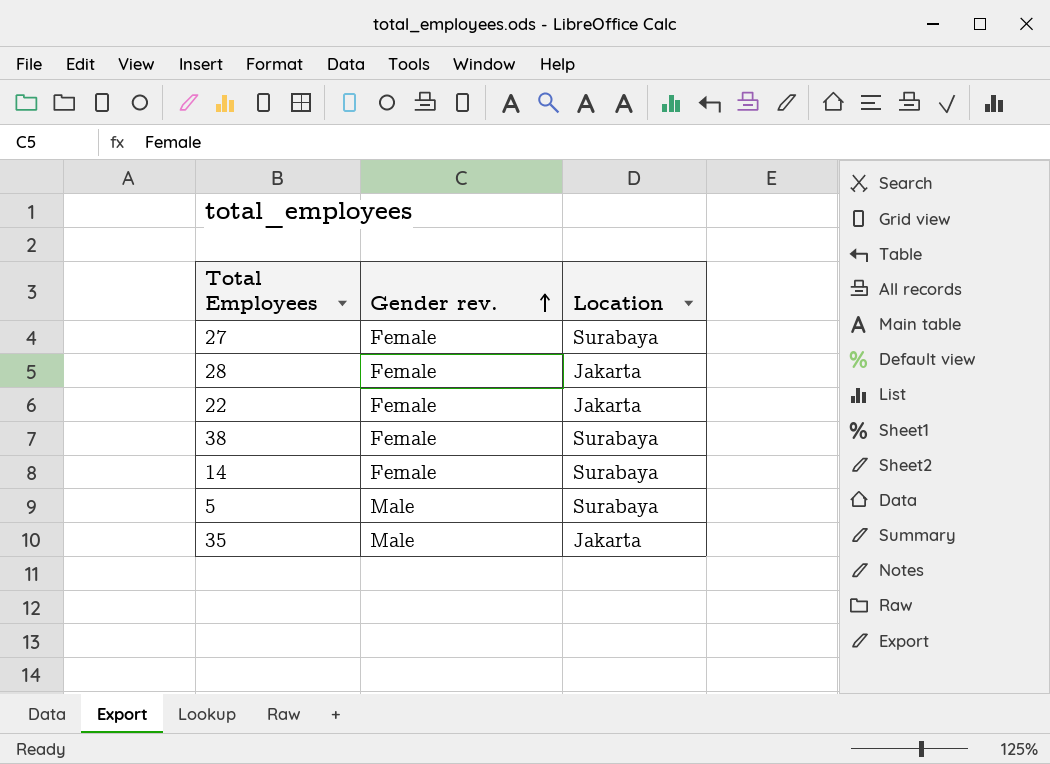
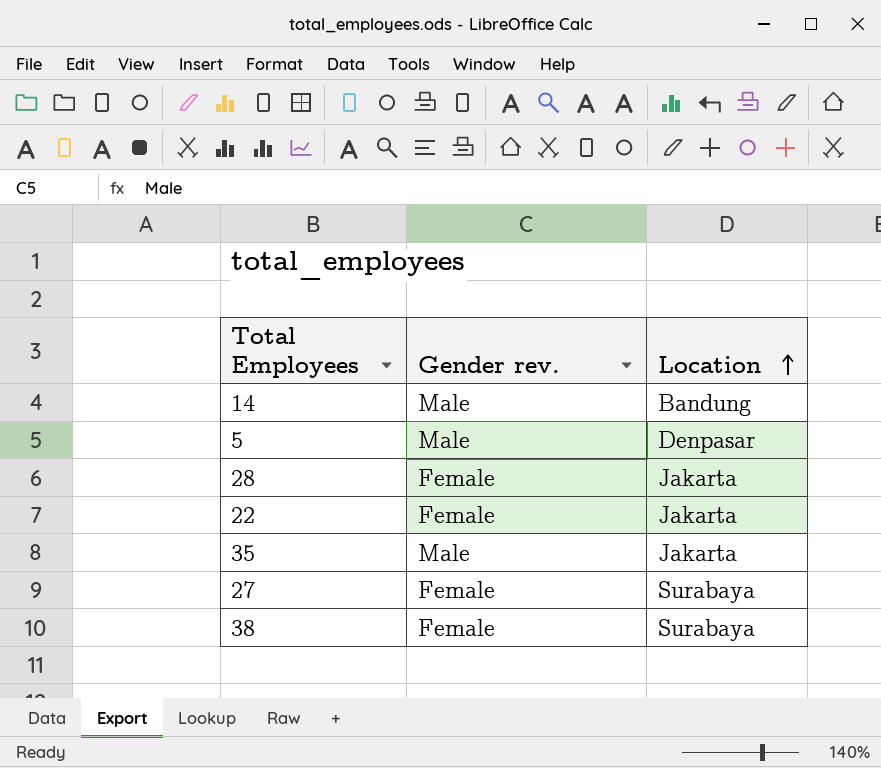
row order: Gender rev. ascending -> Location ascending
14 | Gender rev.: Female -> Male
14 | Location: Surabaya -> Bandung
5 | Location: Surabaya -> Denpasar

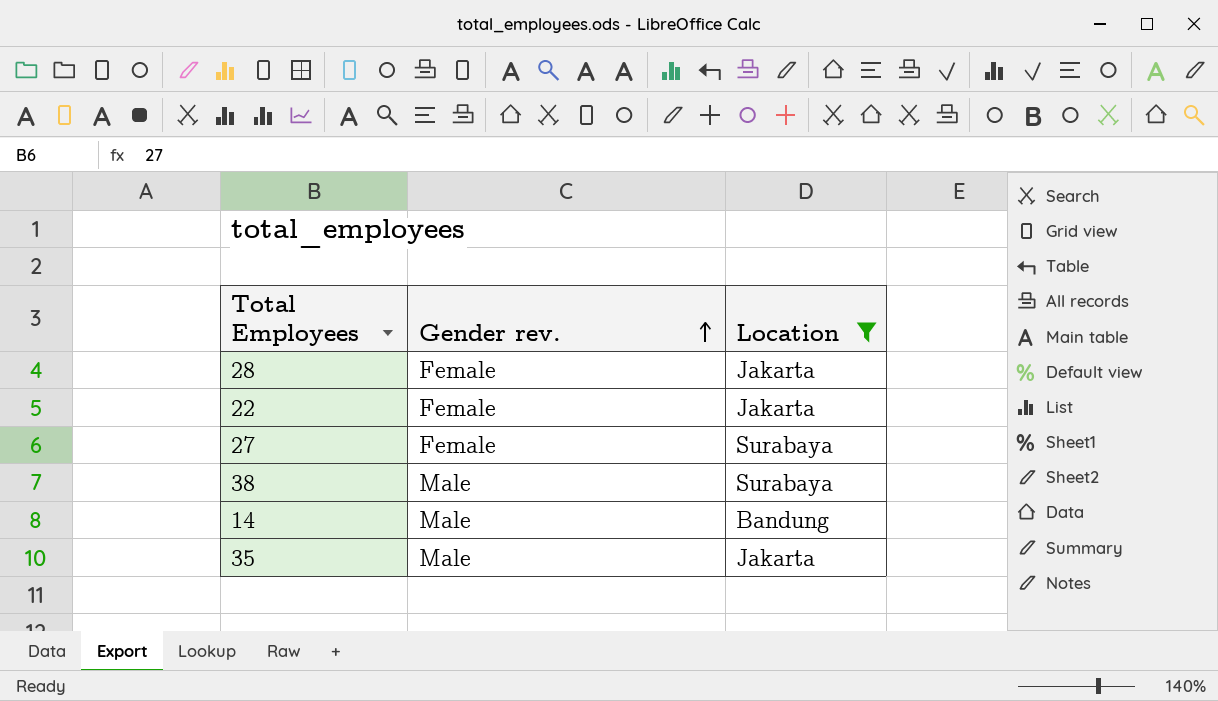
filter: none -> Location != Denpasar
row order: Location ascending -> Gender rev. ascending
38 | Gender rev.: Female -> Male

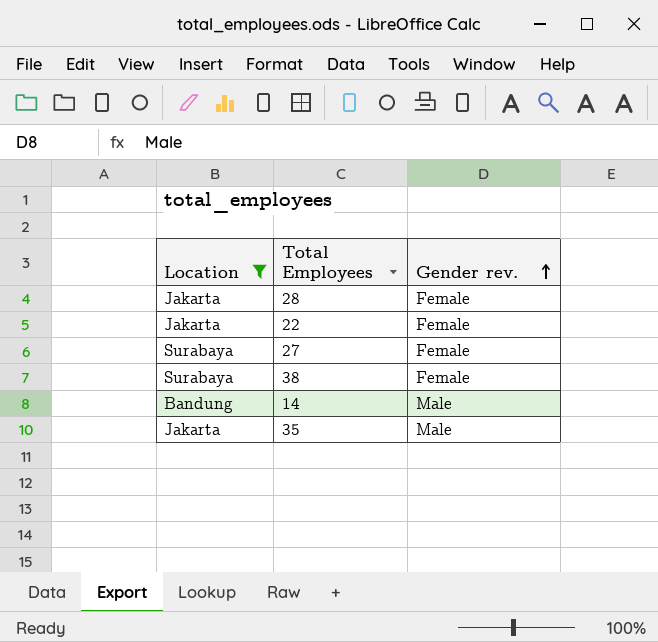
column Location | position: 3 -> 1
38 | Gender rev.: Male -> Female

